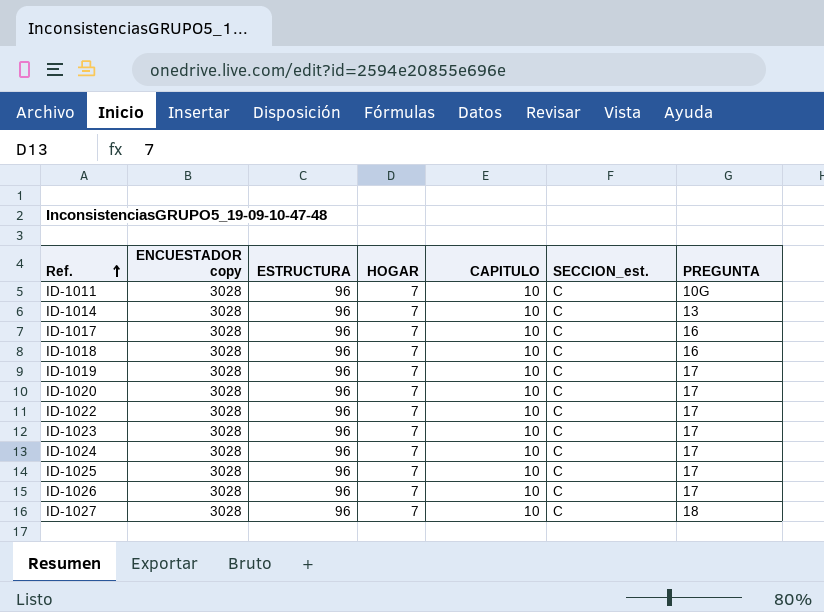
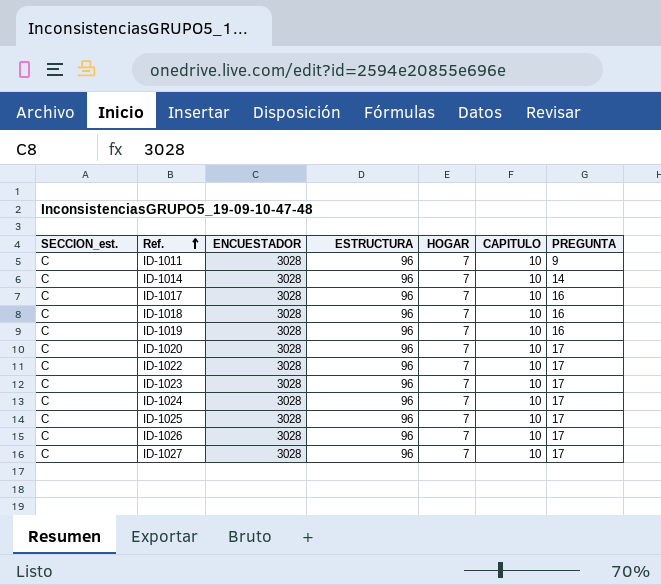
column SECCION_est. | position: 6 -> 1
column name: ENCUESTADOR copy -> ENCUESTADOR
ID-1011 | PREGUNTA: 10G -> 9
ID-1014 | PREGUNTA: 13 -> 14
ID-1019 | PREGUNTA: 17 -> 16
ID-1027 | PREGUNTA: 18 -> 17

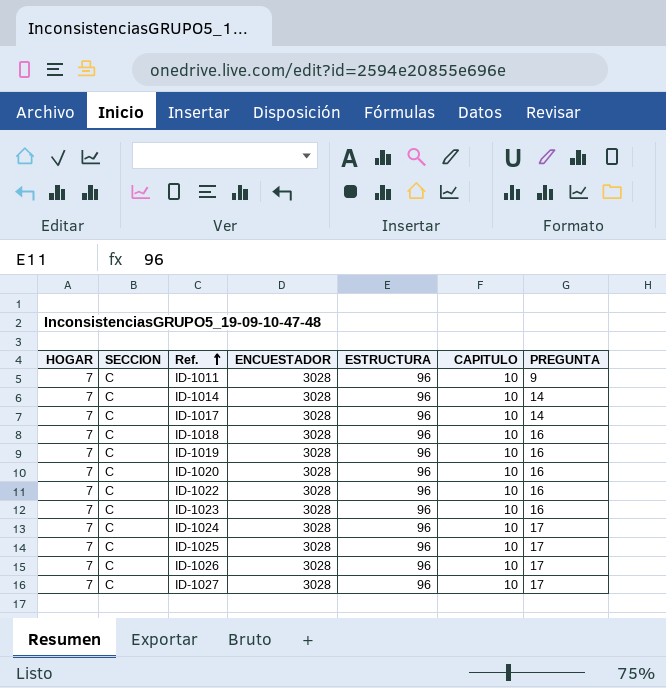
column HOGAR | position: 5 -> 1
column name: SECCION_est. -> SECCION
ID-1017 | PREGUNTA: 16 -> 14
ID-1020 | PREGUNTA: 17 -> 16
ID-1022 | PREGUNTA: 17 -> 16
ID-1023 | PREGUNTA: 17 -> 16

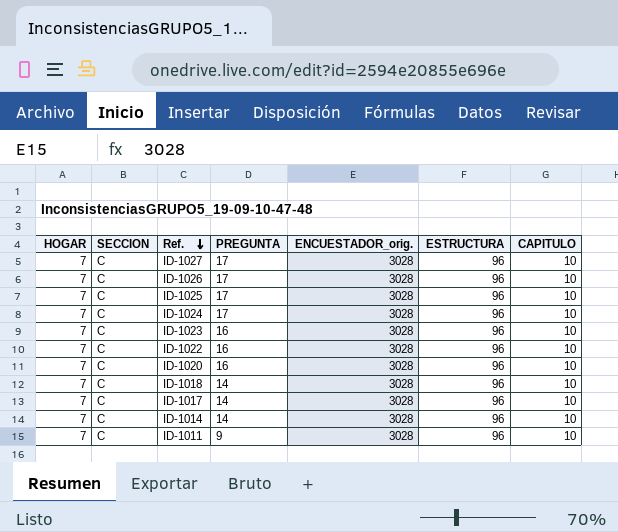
row order: Ref. ascending -> Ref. descending
column PREGUNTA | position: 7 -> 4
column name: ENCUESTADOR -> ENCUESTADOR_orig.
row ID-1019: 7 | C | 3028 | 96 | 10 | 16 -> none
ID-1018 | PREGUNTA: 16 -> 14

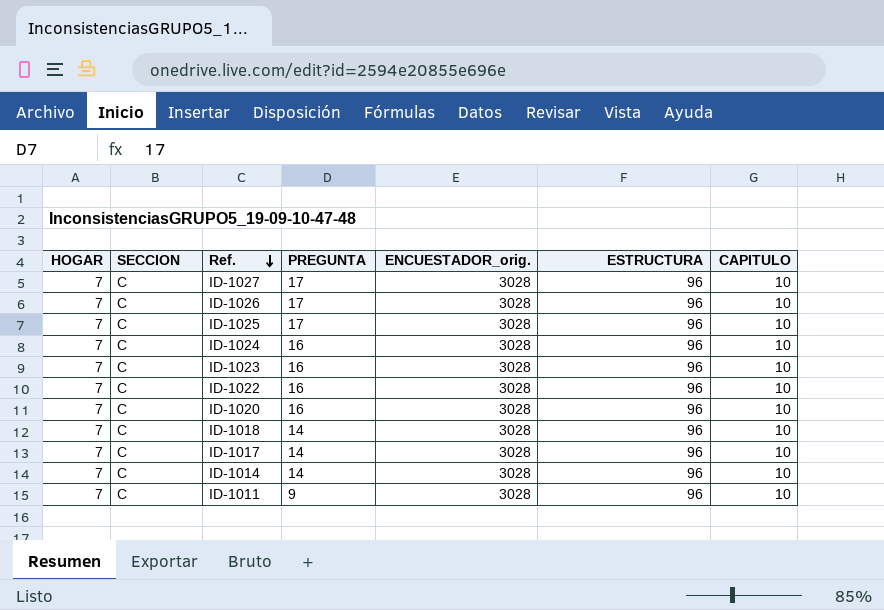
ID-1024 | PREGUNTA: 17 -> 16

